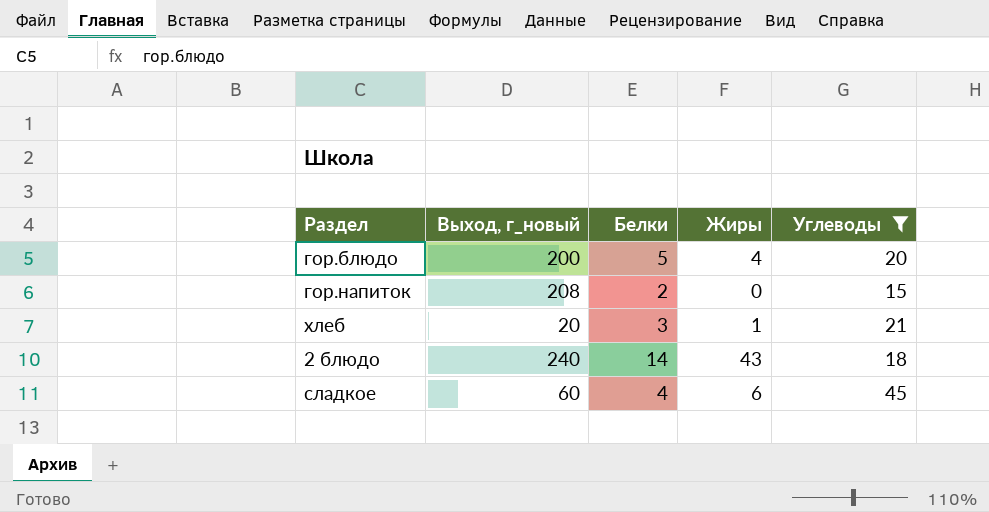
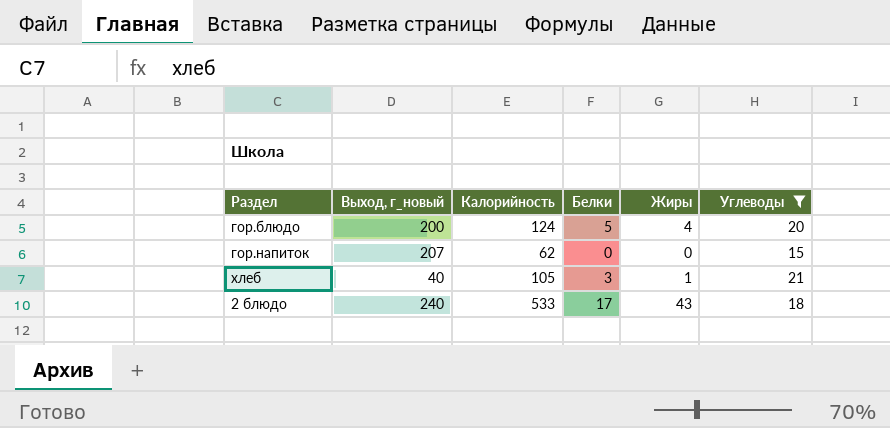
column Калорийность | position: none -> 3
row сладкое: 60 | 4 | 6 | 45 -> none
гор.напиток | Выход, г_новый: 208 -> 207
гор.напиток | Белки: 2 -> 0
хлеб | Выход, г_новый: 20 -> 40
2 блюдо | Белки: 14 -> 17

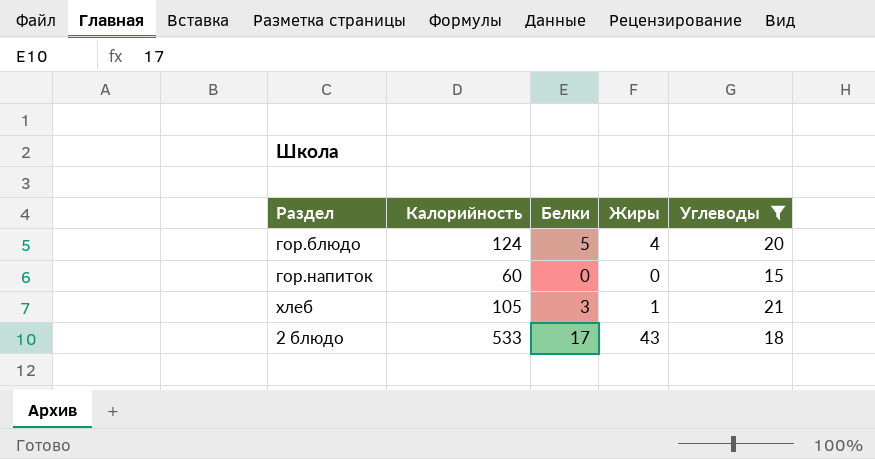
column Выход, г_новый | position: 2 -> none
гор.напиток | Калорийность: 62 -> 60

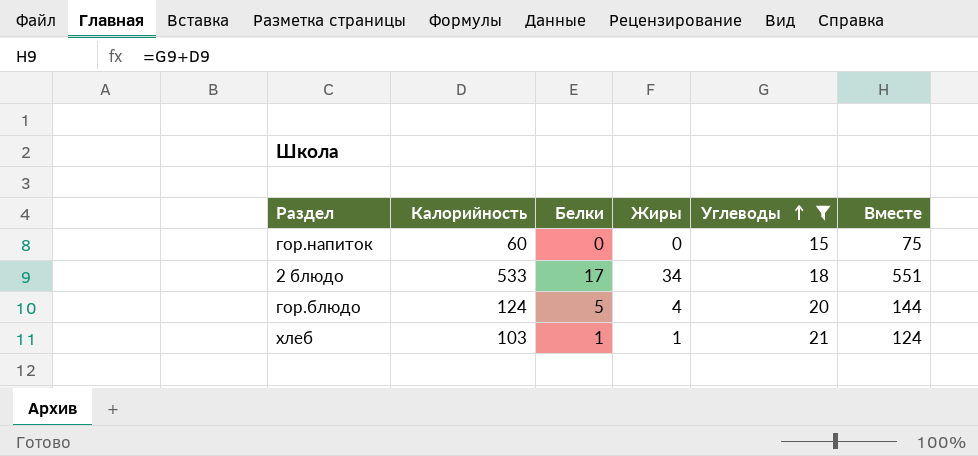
row order: none -> Углеводы ascending
column Вместе | formula: none -> [Калорийность] + [Углеводы]
2 блюдо | Жиры: 43 -> 34
хлеб | Калорийность: 105 -> 103
хлеб | Белки: 3 -> 1

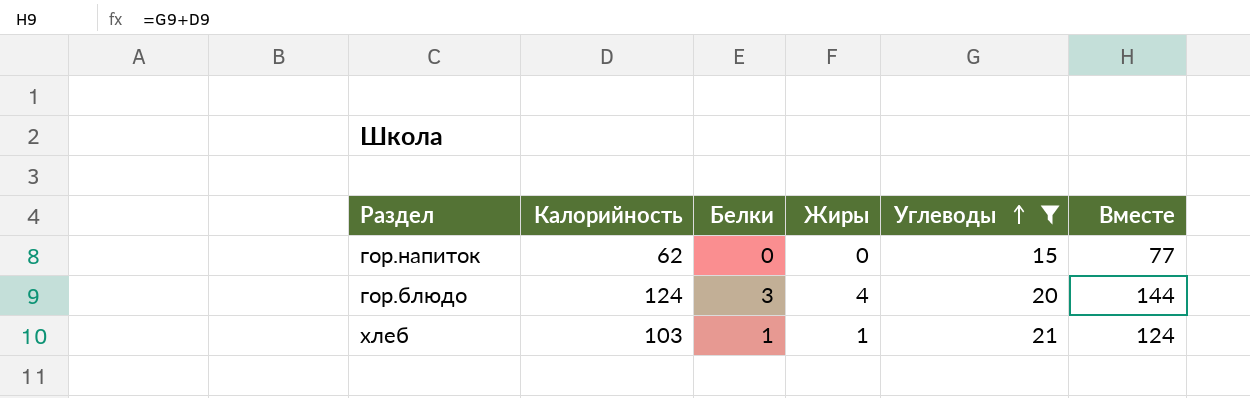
row 2 блюдо: 533 | 17 | 34 | 18 | 551 -> none
гор.напиток | Калорийность: 60 -> 62
гор.напиток | Вместе: 75 -> 77
гор.блюдо | Белки: 5 -> 3

